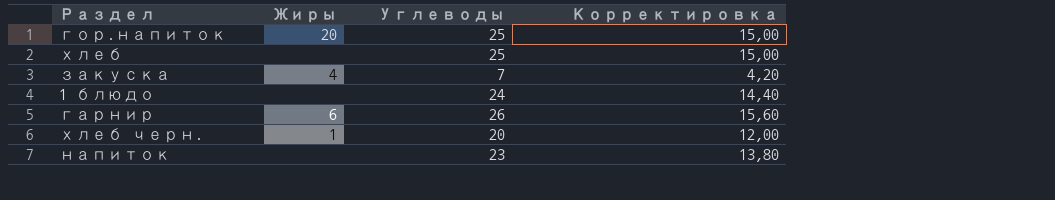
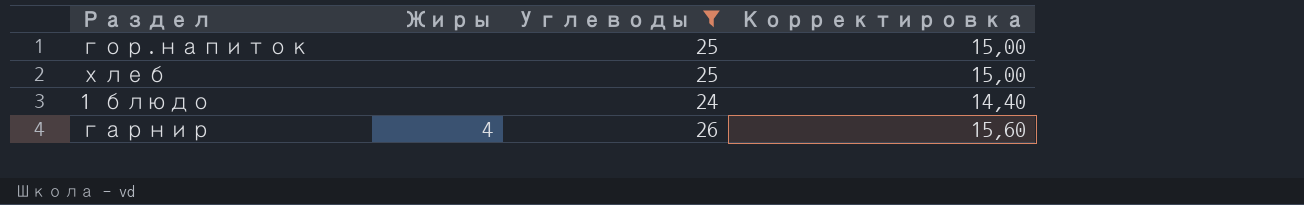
filter: none -> Углеводы >= 24
гор.напиток | Жиры: 20 -> none
гарнир | Жиры: 6 -> 4

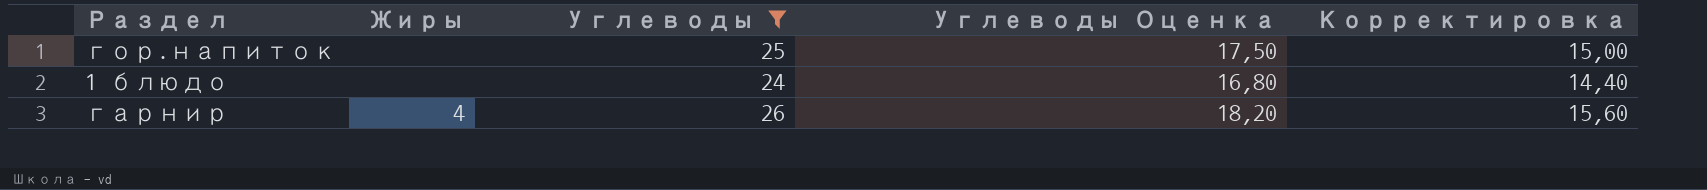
column Углеводы Оценка | formula: none -> [Углеводы] * 0,7
row хлеб: none | 25 | 15,00 -> none

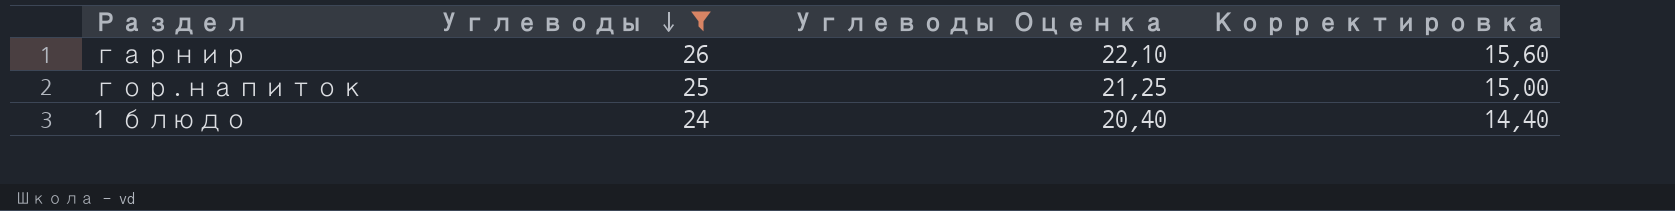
row order: none -> Углеводы descending
column Жиры | position: 2 -> none
column Углеводы Оценка | formula: [Углеводы] * 0,7 -> [Углеводы] * 0,85

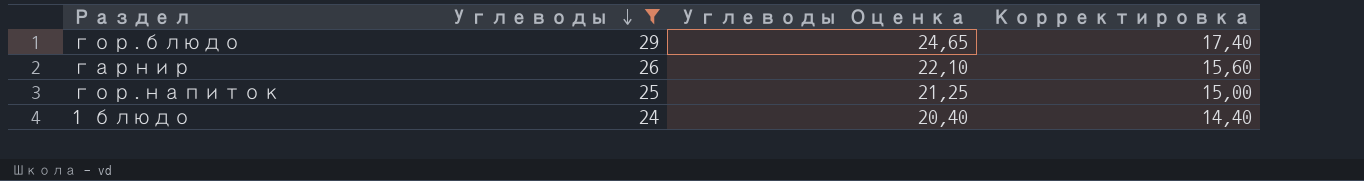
row гор.блюдо: none -> 29 | 24,65 | 17,40

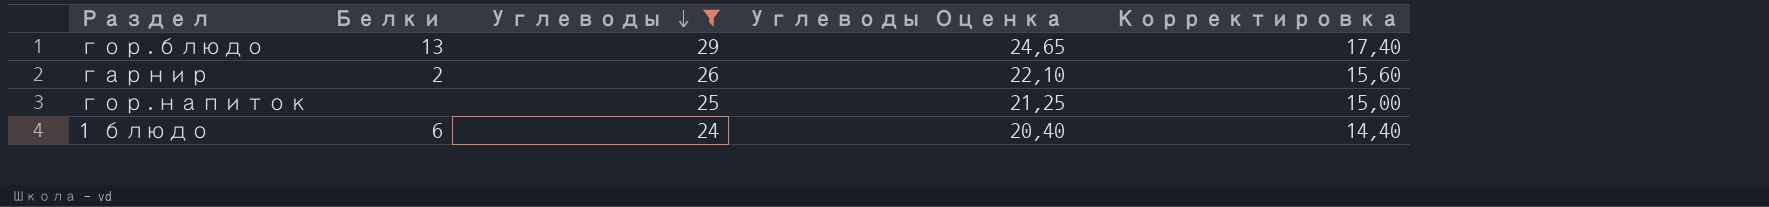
column Белки | position: none -> 2

